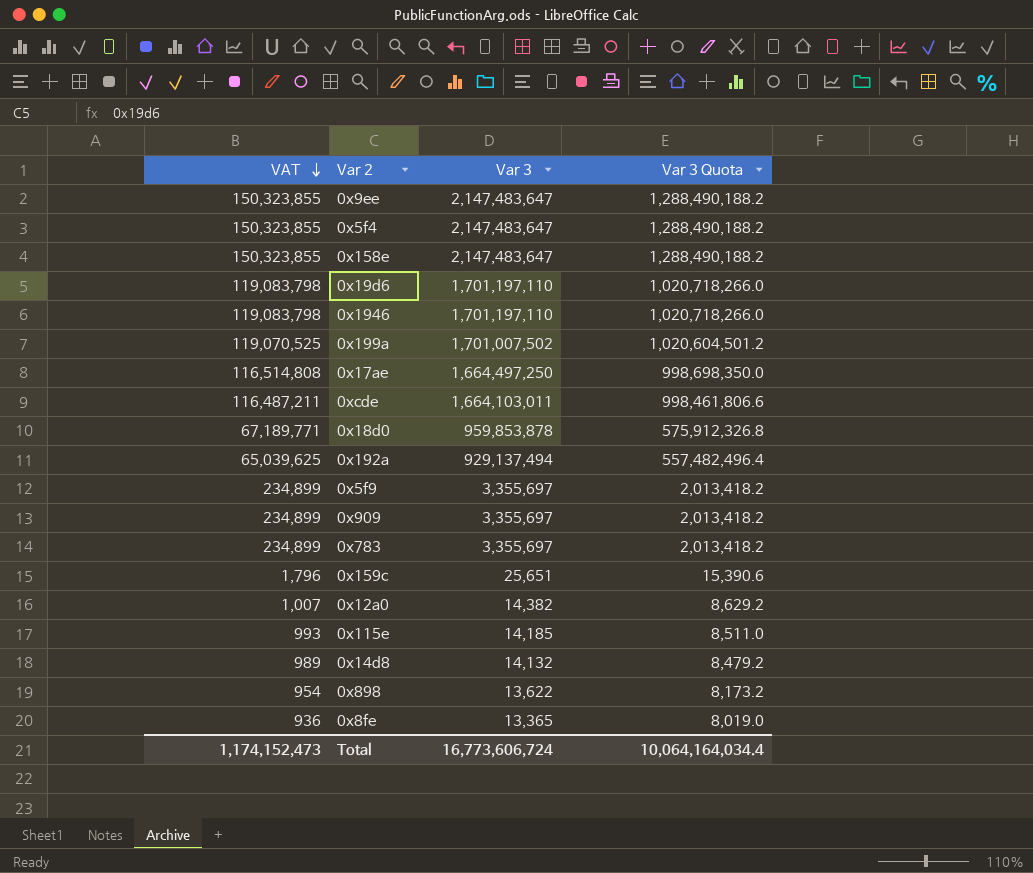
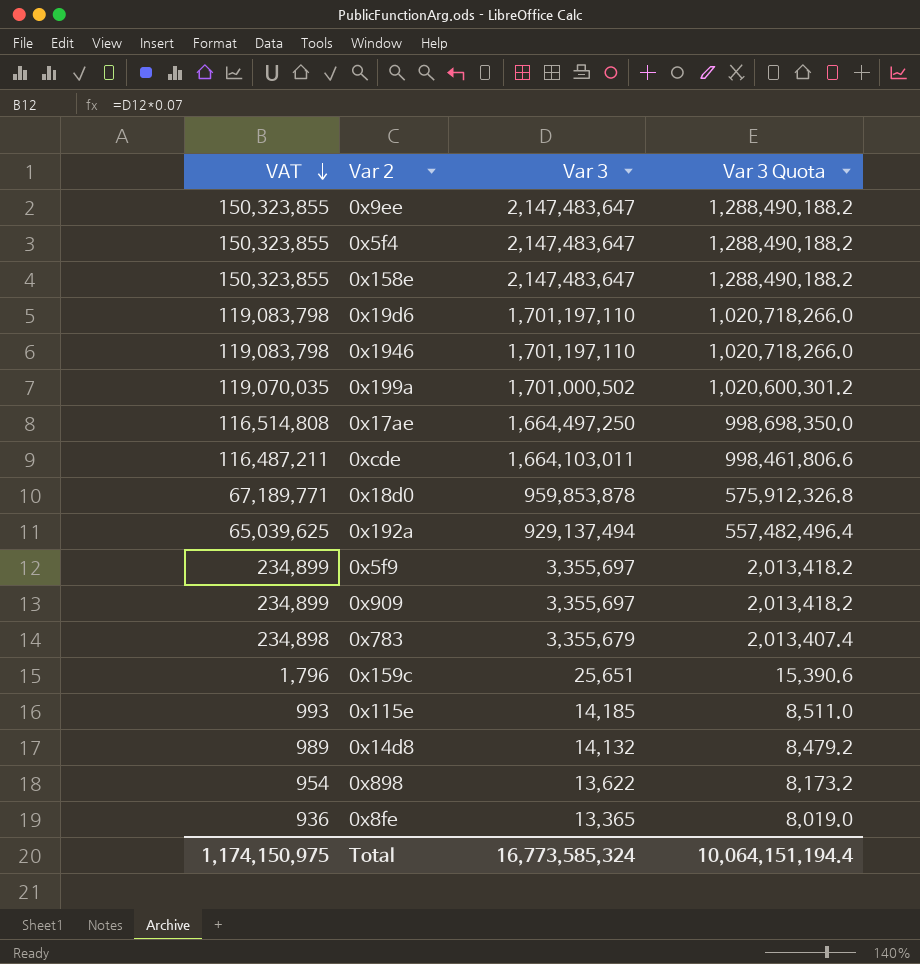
row 0x12a0: 1,007 | 14,382 | 8,629.2 -> none
0x199a | VAT: 119,070,525 -> 119,070,035
0x199a | Var 3: 1,701,007,502 -> 1,701,000,502
0x199a | Var 3 Quota: 1,020,604,501.2 -> 1,020,600,301.2
0x783 | VAT: 234,899 -> 234,898
0x783 | Var 3: 3,355,697 -> 3,355,679
0x783 | Var 3 Quota: 2,013,418.2 -> 2,013,407.4
Total | VAT: 1,174,152,473 -> 1,174,150,975
Total | Var 3: 16,773,606,724 -> 16,773,585,324
Total | Var 3 Quota: 10,064,164,034.4 -> 10,064,151,194.4

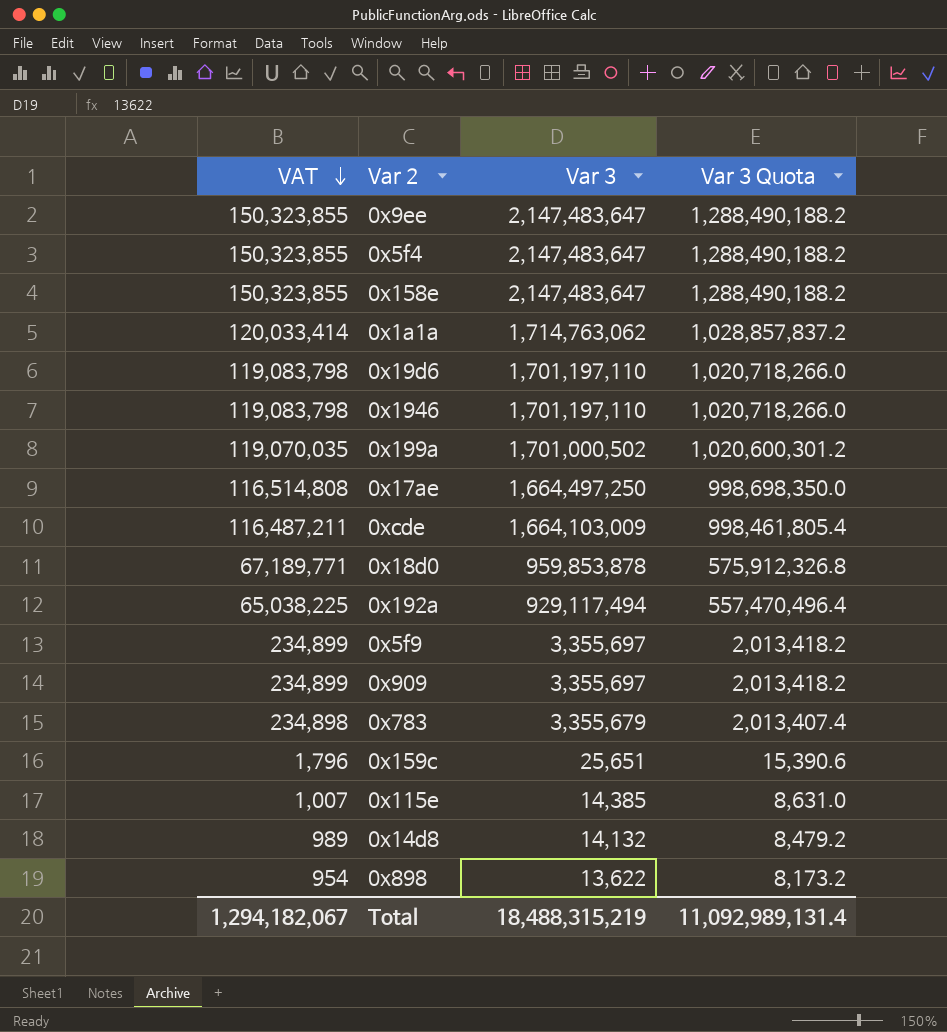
row 0x8fe: 936 | 13,365 | 8,019.0 -> none
row 0x1a1a: none -> 120,033,414 | 1,714,763,062 | 1,028,857,837.2
0xcde | Var 3: 1,664,103,011 -> 1,664,103,009
0xcde | Var 3 Quota: 998,461,806.6 -> 998,461,805.4
0x192a | VAT: 65,039,625 -> 65,038,225
0x192a | Var 3: 929,137,494 -> 929,117,494
0x192a | Var 3 Quota: 557,482,496.4 -> 557,470,496.4
0x115e | VAT: 993 -> 1,007
0x115e | Var 3: 14,185 -> 14,385
0x115e | Var 3 Quota: 8,511.0 -> 8,631.0
Total | VAT: 1,174,150,975 -> 1,294,182,067
Total | Var 3: 16,773,585,324 -> 18,488,315,219
Total | Var 3 Quota: 10,064,151,194.4 -> 11,092,989,131.4

